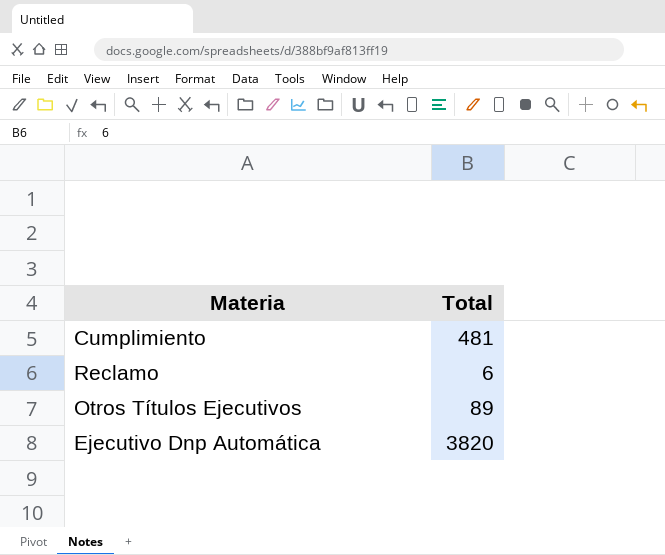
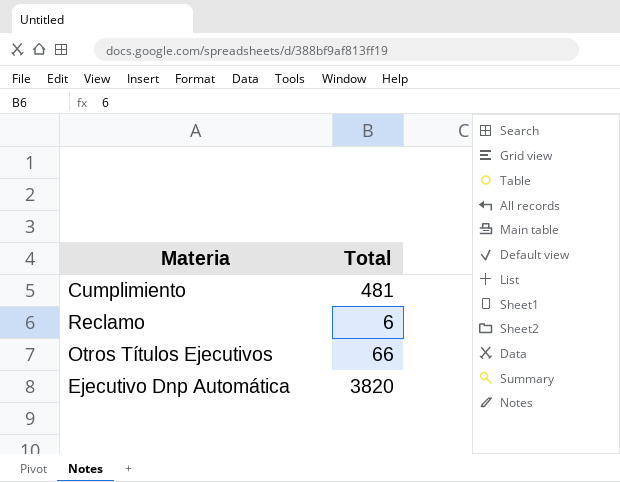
Otros Títulos Ejecutivos | Total: 89 -> 66

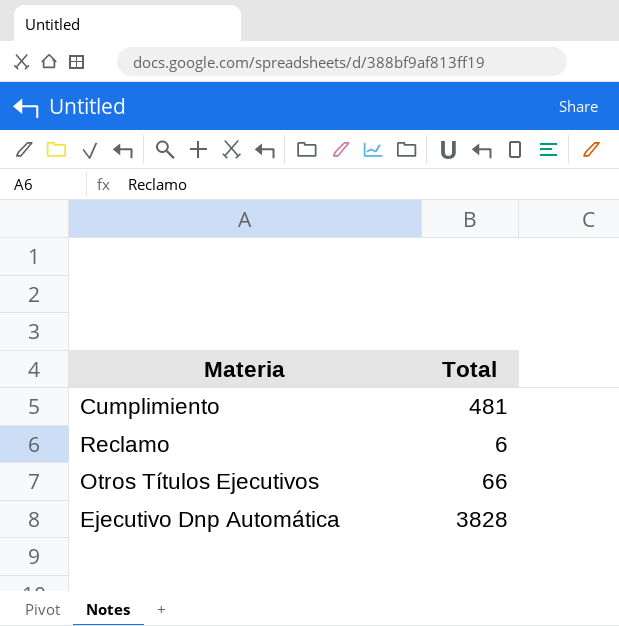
Ejecutivo Dnp Automática | Total: 3820 -> 3828

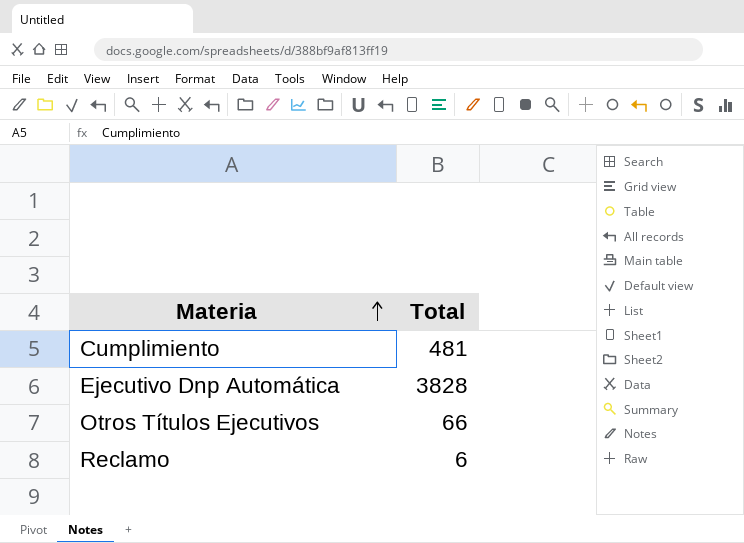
row order: none -> Materia ascending

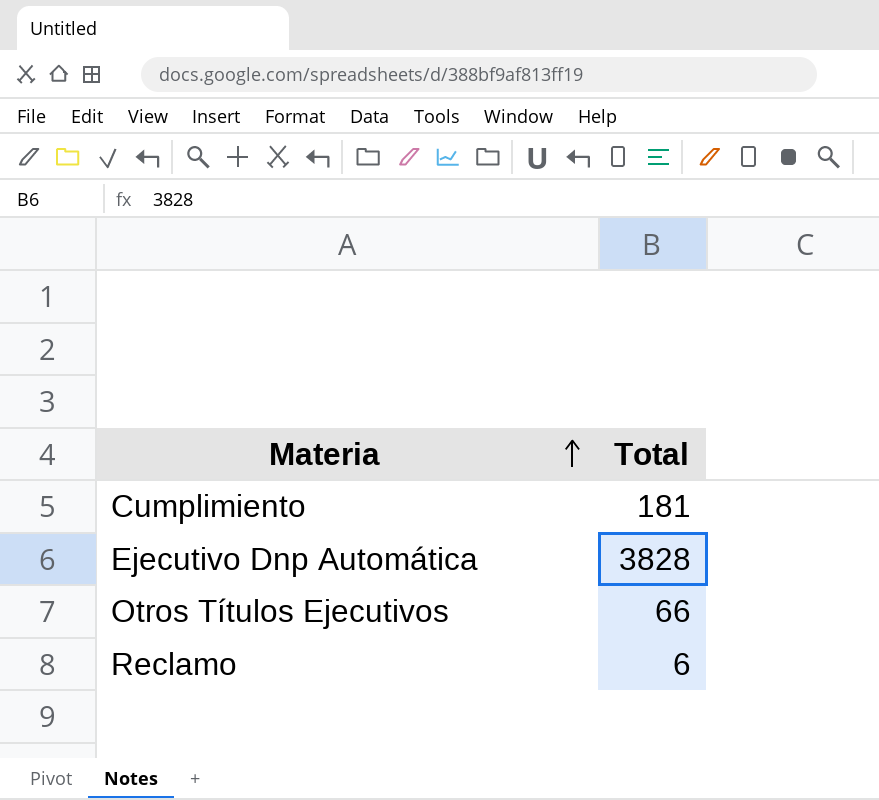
Cumplimiento | Total: 481 -> 181

